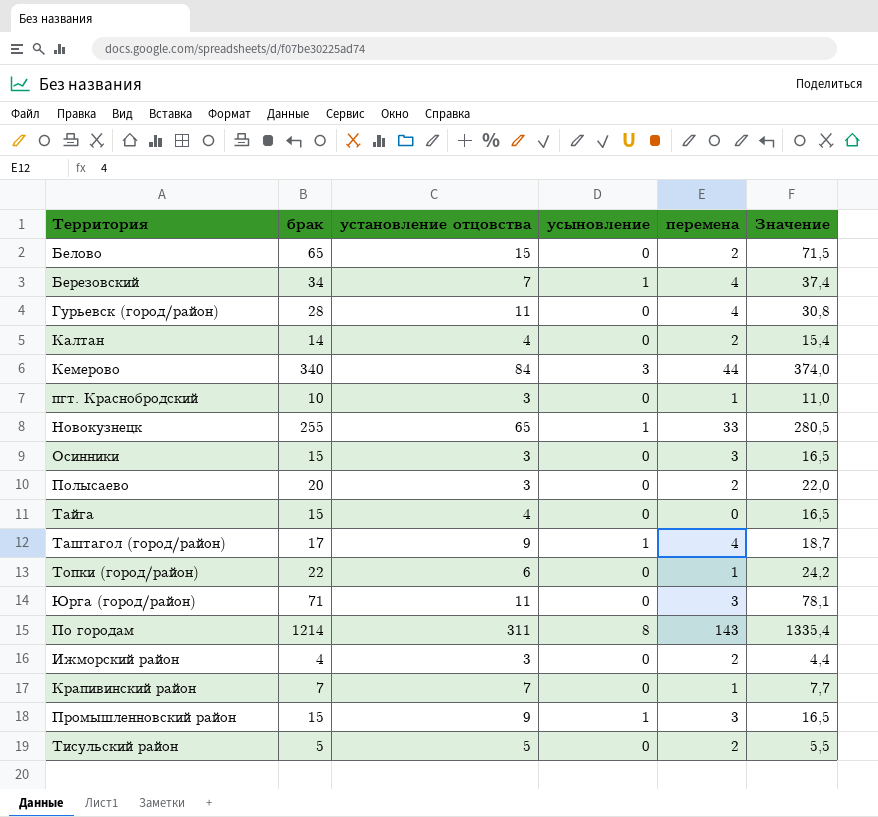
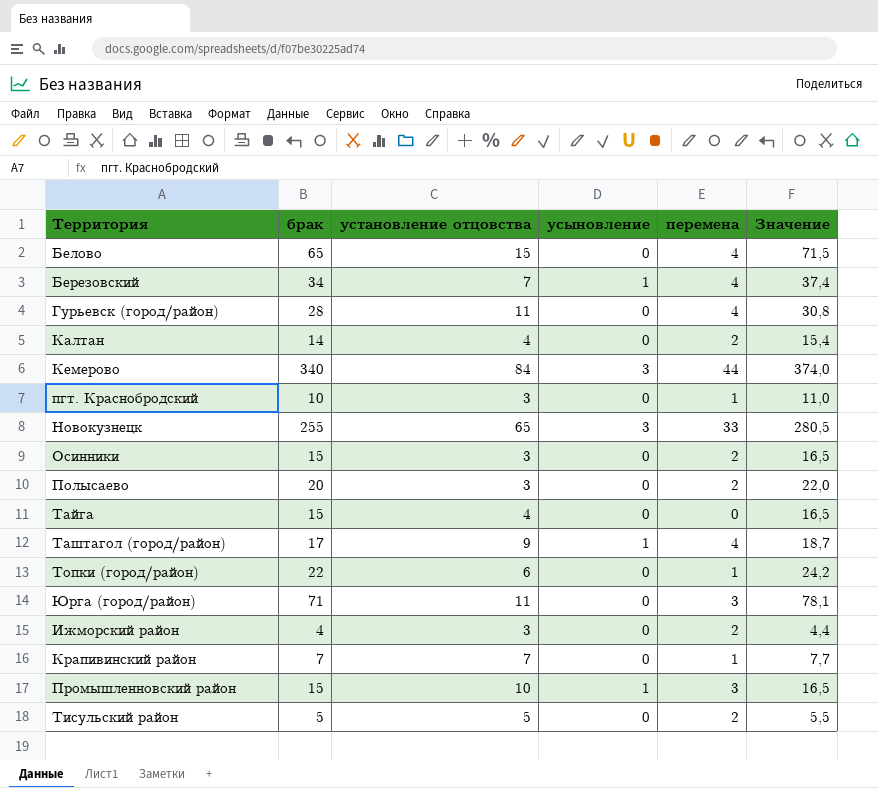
row По городам: 1214 | 311 | 8 | 143 | 1335,4 -> none
Белово | перемена: 2 -> 4
Новокузнецк | усыновление: 1 -> 3
Осинники | перемена: 3 -> 2
Промышленновский район | установление отцовства: 9 -> 10

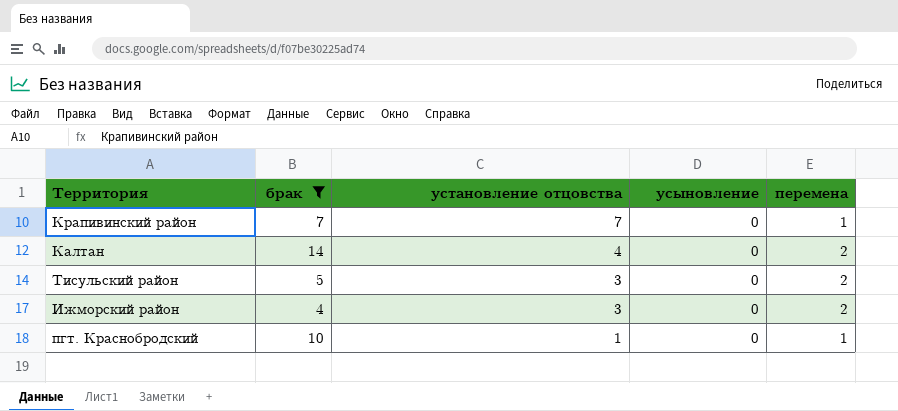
filter: none -> брак <= 14
row order: none -> установление отцовства descending
column Значение | formula: [брак] * 1,1 -> none
Тисульский район | установление отцовства: 5 -> 3
пгт. Краснобродский | установление отцовства: 3 -> 1

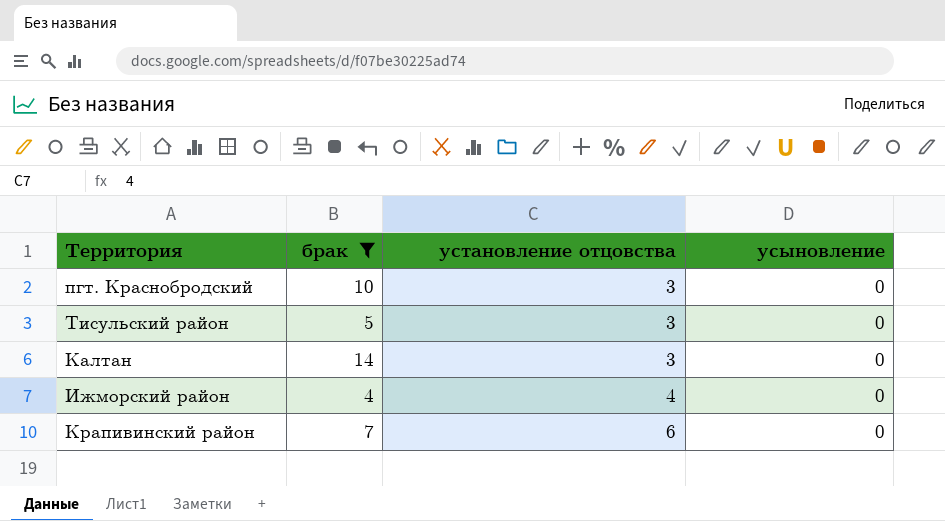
row order: установление отцовства descending -> установление отцовства ascending
column перемена | position: 5 -> none
пгт. Краснобродский | установление отцовства: 1 -> 3
Калтан | установление отцовства: 4 -> 3
Ижморский район | установление отцовства: 3 -> 4
Крапивинский район | установление отцовства: 7 -> 6

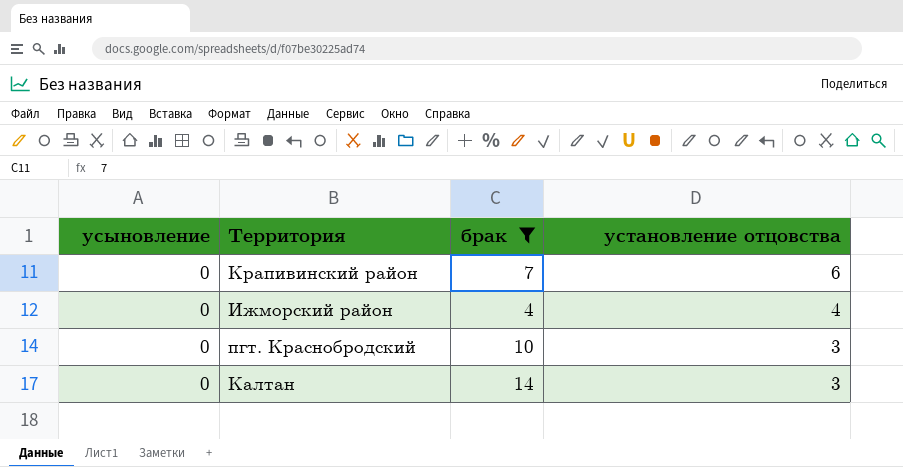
row order: установление отцовства ascending -> установление отцовства descending
column усыновление | position: 4 -> 1
row Тисульский район: 5 | 3 | 0 -> none

